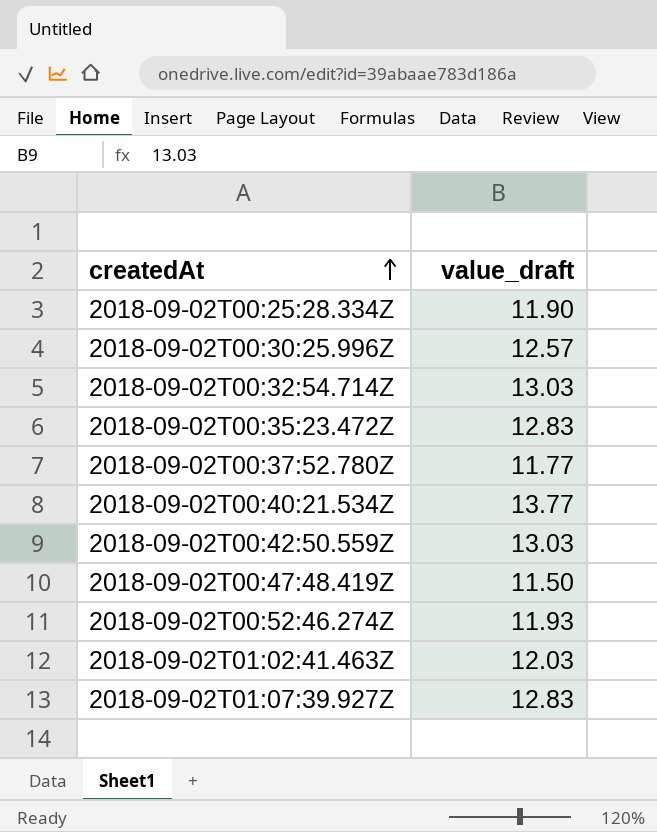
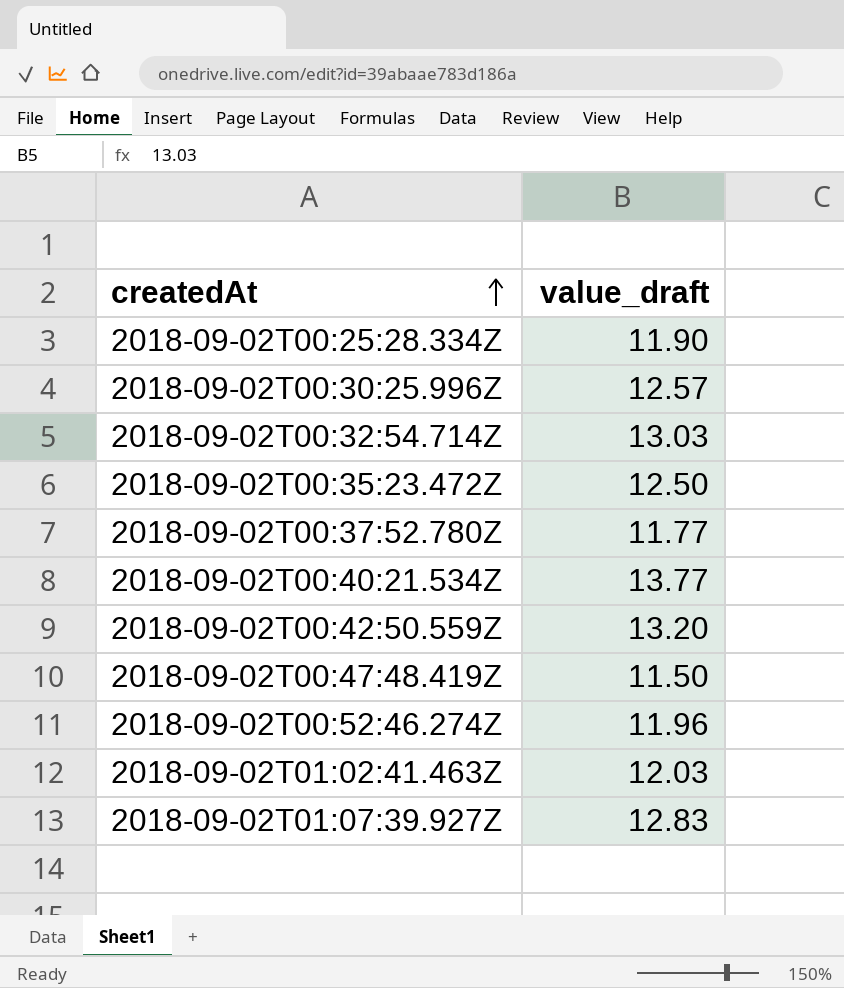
2018-09-02T00:35:23.472Z | value_draft: 12.83 -> 12.50
2018-09-02T00:42:50.559Z | value_draft: 13.03 -> 13.20
2018-09-02T00:52:46.274Z | value_draft: 11.93 -> 11.96

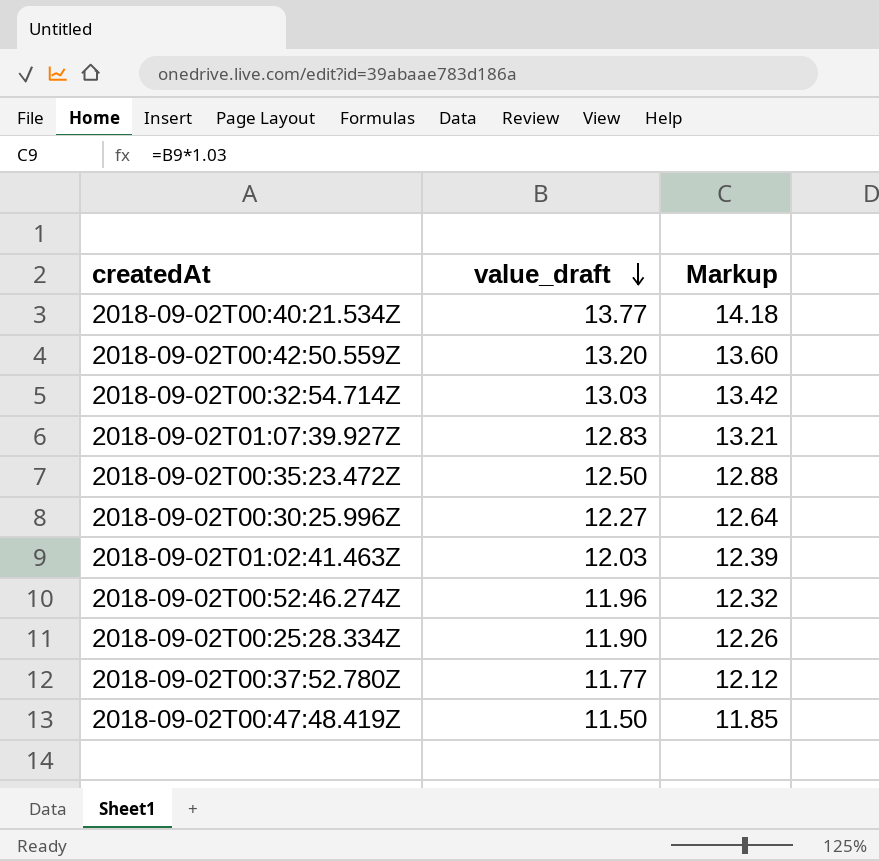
row order: createdAt ascending -> value_draft descending
column Markup | formula: none -> [value_draft] * 1.03
2018-09-02T00:30:25.996Z | value_draft: 12.57 -> 12.27

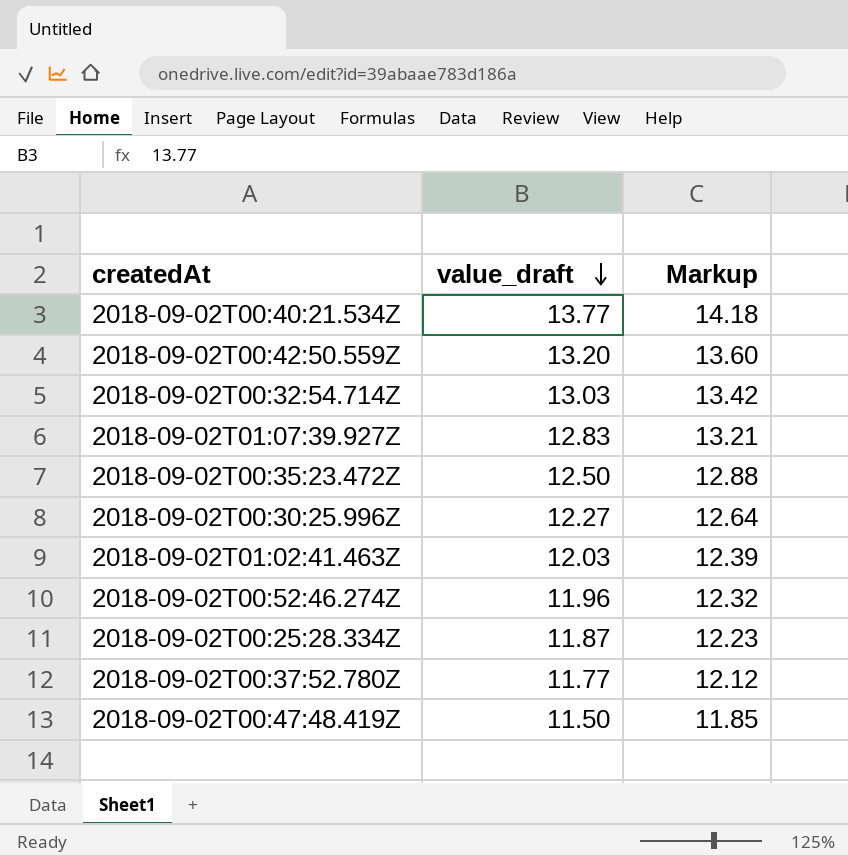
2018-09-02T00:25:28.334Z | value_draft: 11.90 -> 11.87
2018-09-02T00:25:28.334Z | Markup: 12.26 -> 12.23

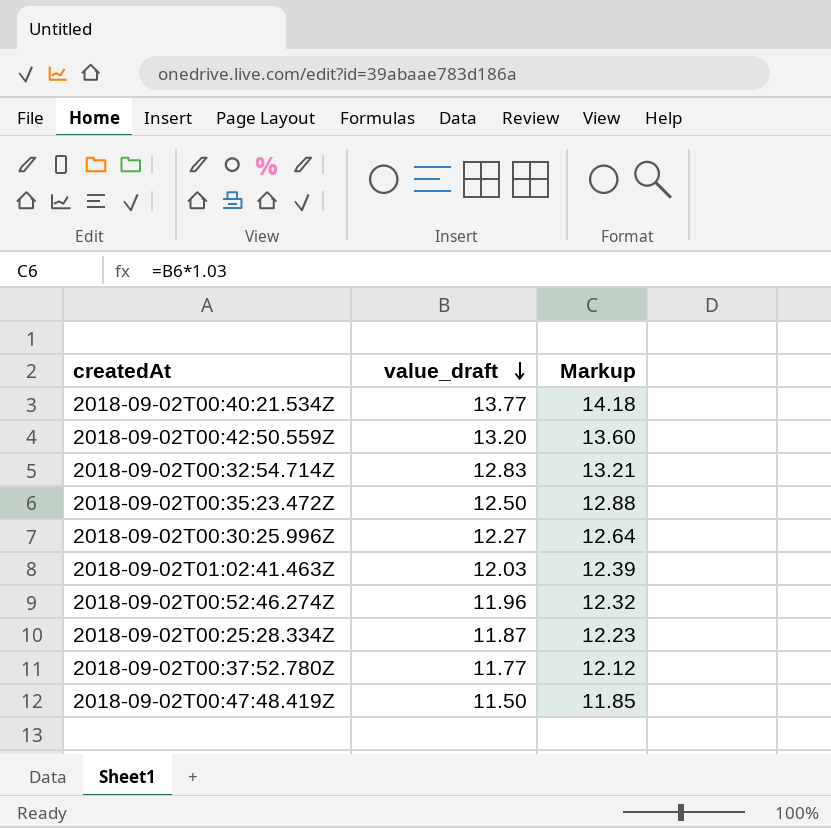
row 2018-09-02T01:07:39.927Z: 12.83 | 13.21 -> none
2018-09-02T00:32:54.714Z | value_draft: 13.03 -> 12.83
2018-09-02T00:32:54.714Z | Markup: 13.42 -> 13.21

